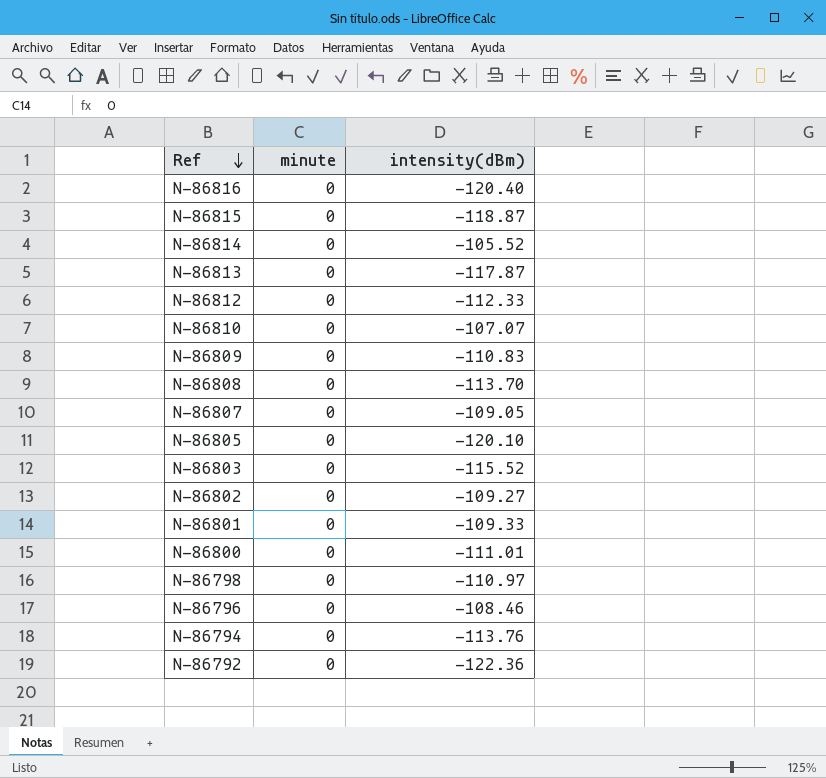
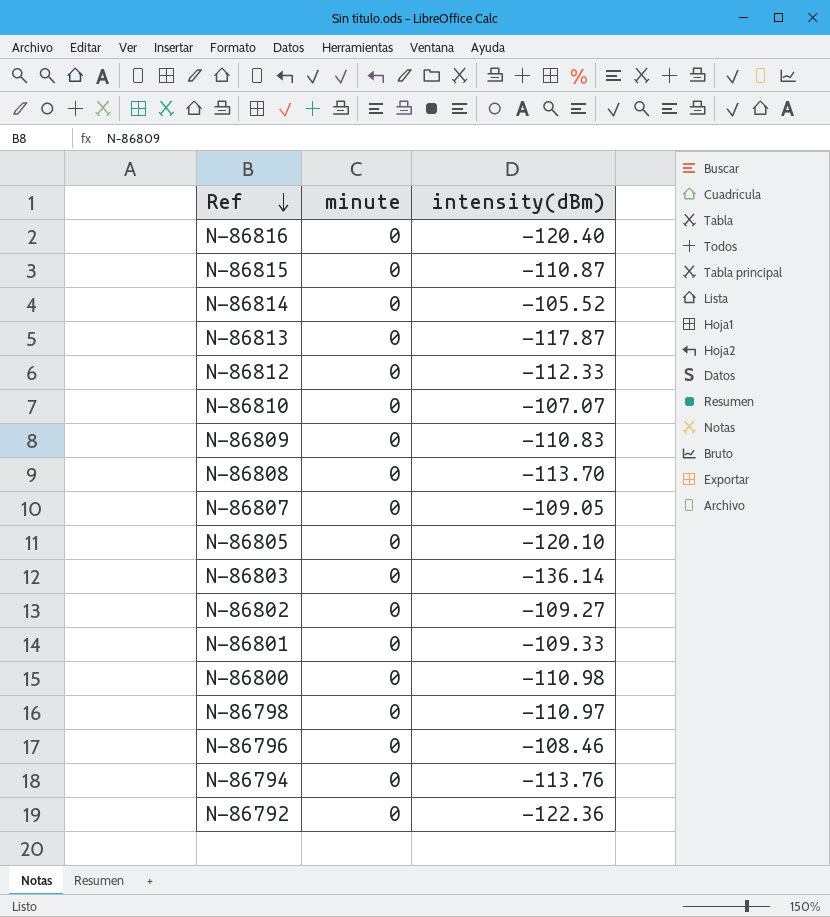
N-86815 | intensity(dBm): -118.87 -> -110.87
N-86803 | intensity(dBm): -115.52 -> -136.14
N-86800 | intensity(dBm): -111.01 -> -110.98

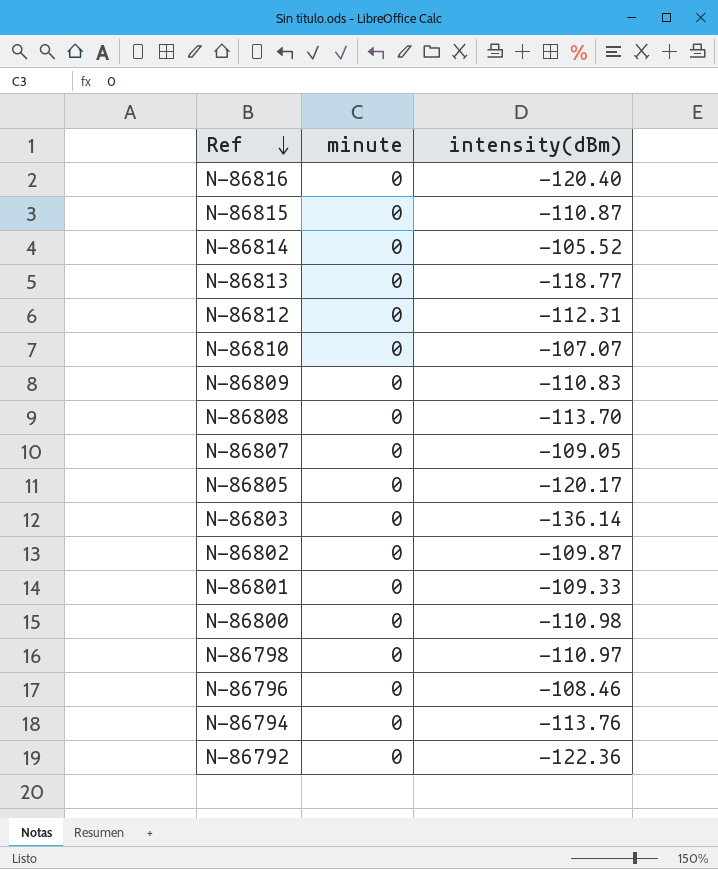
N-86813 | intensity(dBm): -117.87 -> -118.77
N-86812 | intensity(dBm): -112.33 -> -112.31
N-86805 | intensity(dBm): -120.10 -> -120.17
N-86802 | intensity(dBm): -109.27 -> -109.87

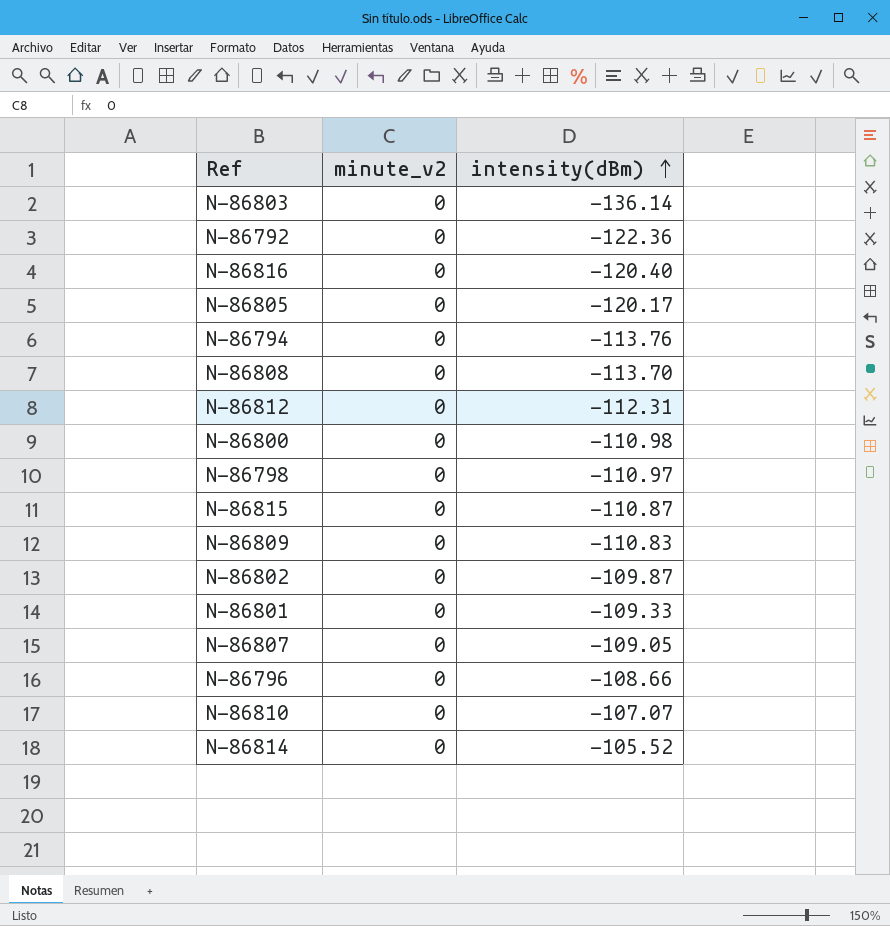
row order: Ref descending -> intensity(dBm) ascending
column name: minute -> minute_v2
row N-86813: 0 | -118.77 -> none
N-86796 | intensity(dBm): -108.46 -> -108.66

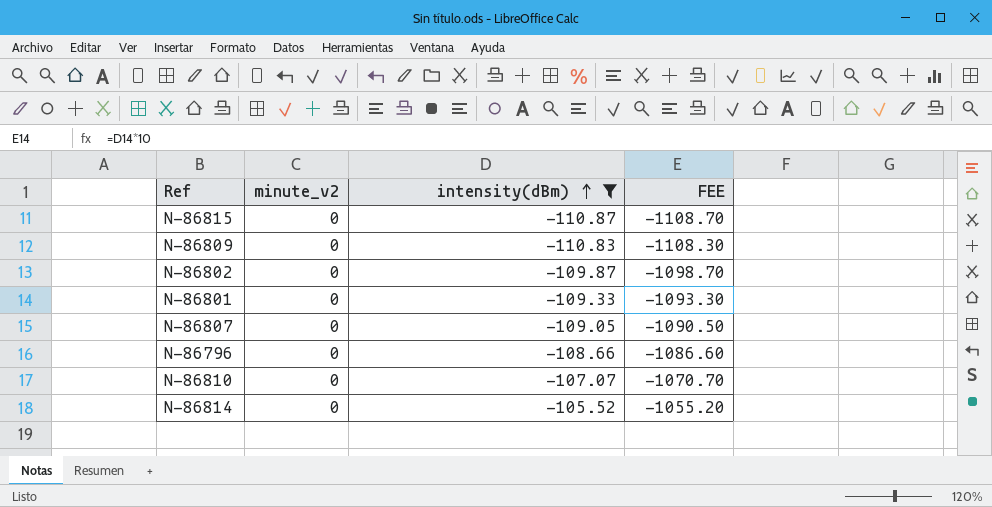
filter: none -> intensity(dBm) >= -110.87
column FEE | formula: none -> [intensity(dBm)] * 10

